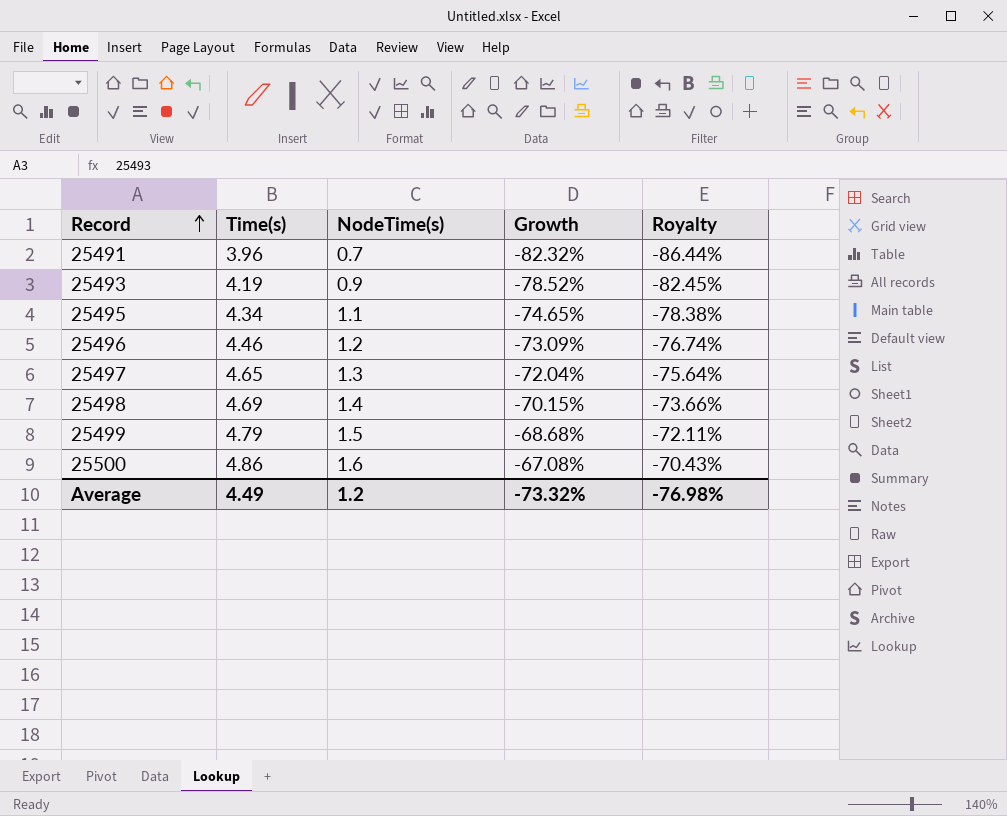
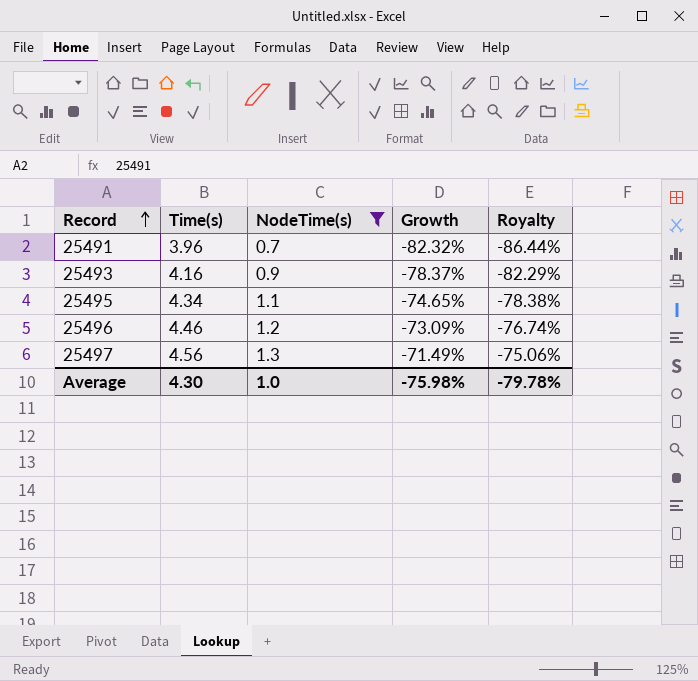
filter: none -> NodeTime(s) <= 1.3
25493 | Time(s): 4.19 -> 4.16
25493 | Growth: -78.52% -> -78.37%
25493 | Royalty: -82.45% -> -82.29%
25497 | Time(s): 4.65 -> 4.56
25497 | Growth: -72.04% -> -71.49%
25497 | Royalty: -75.64% -> -75.06%
Average | Time(s): 4.49 -> 4.30
Average | NodeTime(s): 1.2 -> 1.0
Average | Growth: -73.32% -> -75.98%
Average | Royalty: -76.98% -> -79.78%

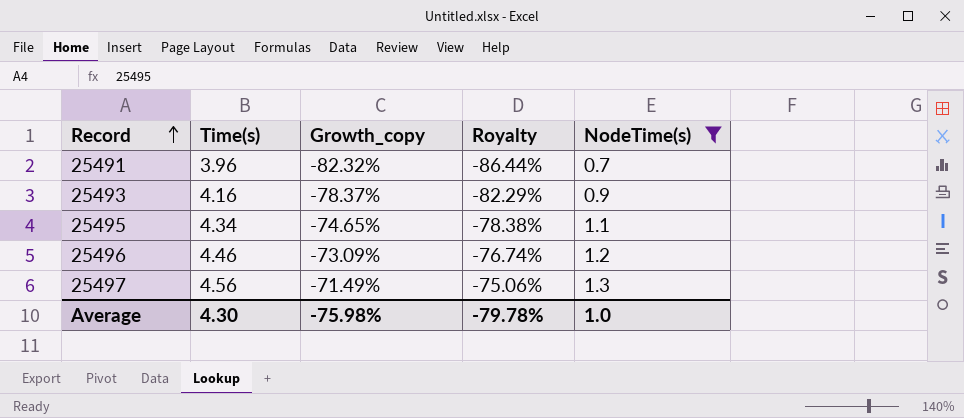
column name: Growth -> Growth_copy
column NodeTime(s) | position: 3 -> 5

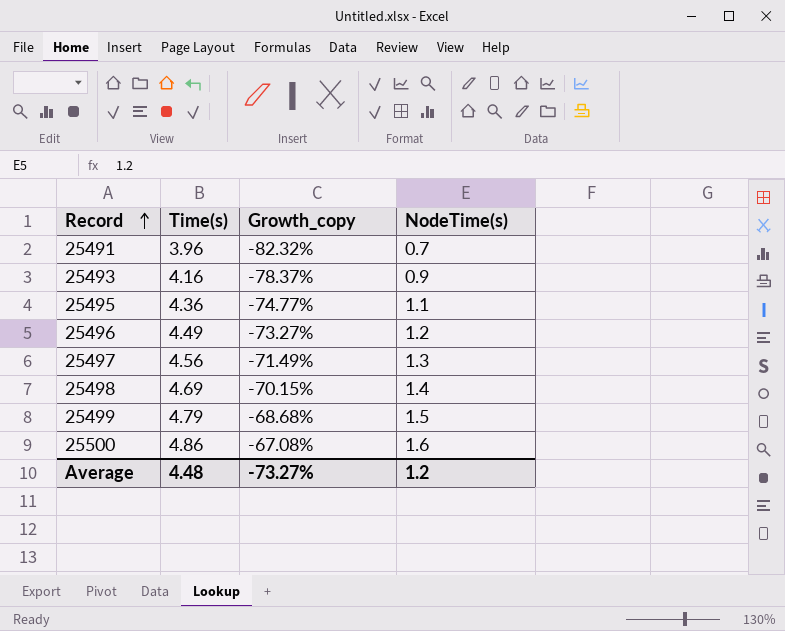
filter: NodeTime(s) <= 1.3 -> none
column Royalty | formula: [Growth_copy] * 1.05 -> none
25495 | Time(s): 4.34 -> 4.36
25495 | Growth_copy: -74.65% -> -74.77%
25496 | Time(s): 4.46 -> 4.49
25496 | Growth_copy: -73.09% -> -73.27%
Average | Time(s): 4.30 -> 4.48
Average | Growth_copy: -75.98% -> -73.27%
Average | NodeTime(s): 1.0 -> 1.2

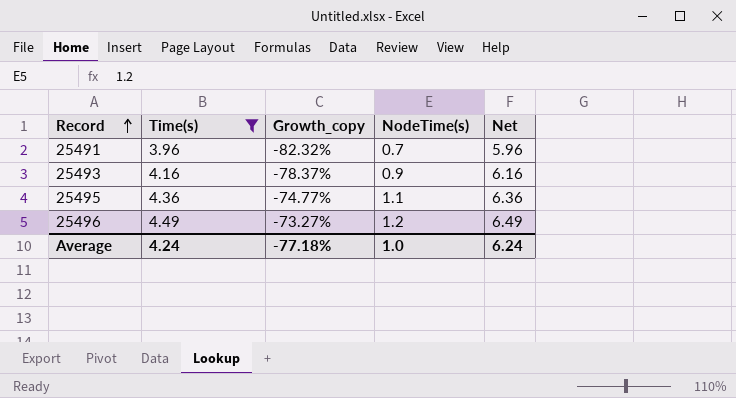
filter: none -> Time(s) <= 4.49
column Net | formula: none -> [Time(s)] + 2
Average | Time(s): 4.48 -> 4.24
Average | Growth_copy: -73.27% -> -77.18%
Average | NodeTime(s): 1.2 -> 1.0

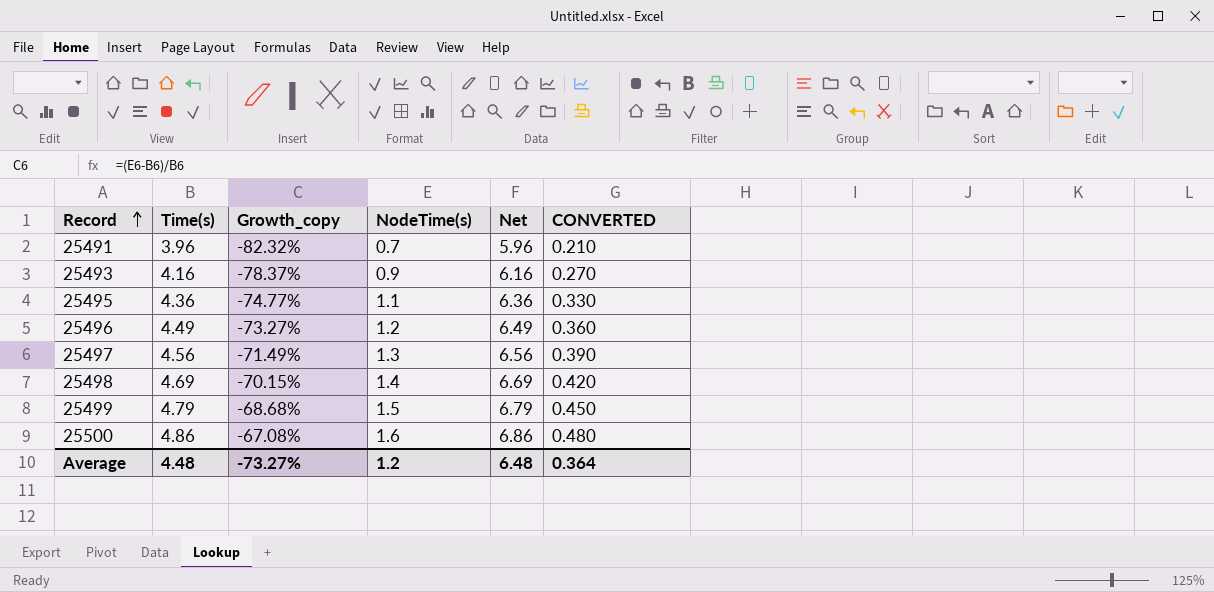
filter: Time(s) <= 4.49 -> none
column CONVERTED | formula: none -> [NodeTime(s)] * 0.3
Average | Time(s): 4.24 -> 4.48
Average | Growth_copy: -77.18% -> -73.27%
Average | NodeTime(s): 1.0 -> 1.2
Average | Net: 6.24 -> 6.48

